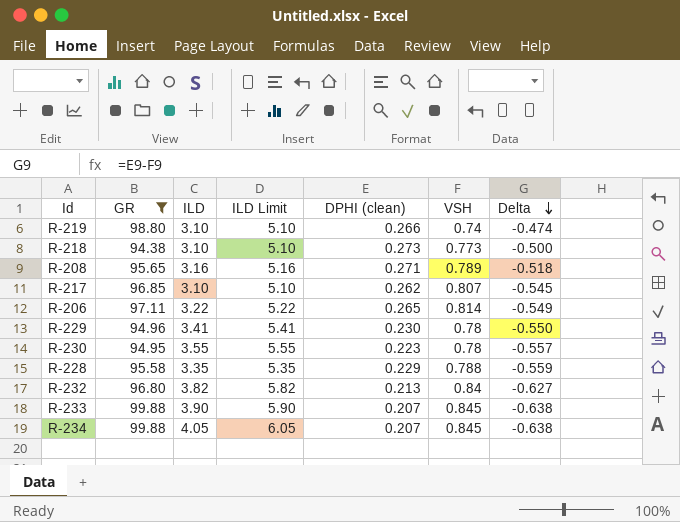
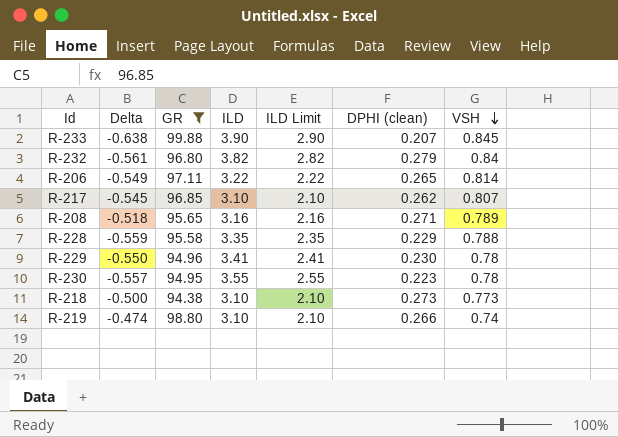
row order: Delta descending -> VSH descending
column Delta | position: 7 -> 2
column ILD Limit | formula: [ILD] + 2 -> [ILD] - 1
row R-234: 99.88 | 4.05 | 6.05 | 0.207 | 0.845 | -0.638 -> none
R-232 | Delta: -0.627 -> -0.561
R-232 | DPHI (clean): 0.213 -> 0.279

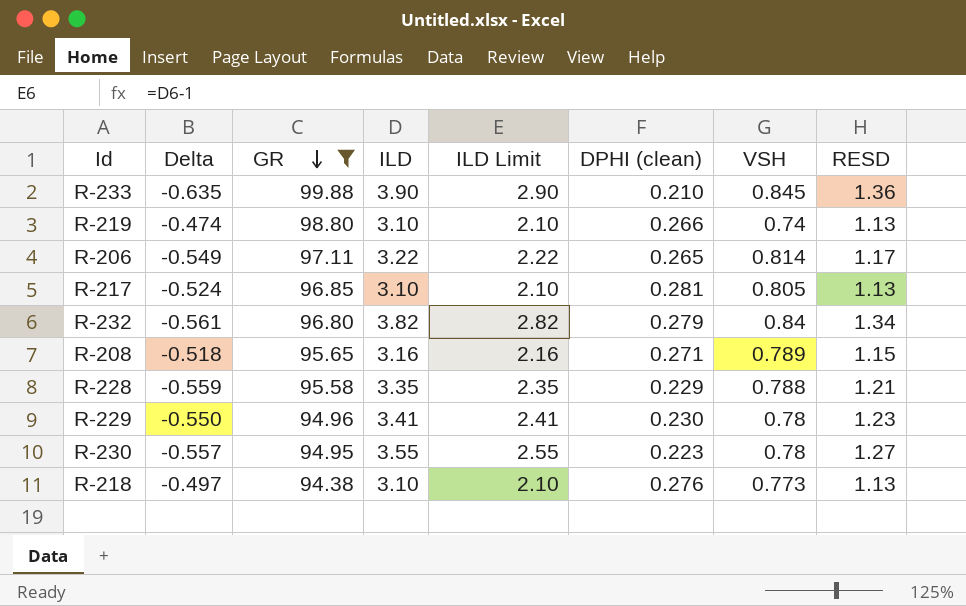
row order: VSH descending -> GR descending
column RESD | position: none -> 8
R-233 | Delta: -0.638 -> -0.635
R-233 | DPHI (clean): 0.207 -> 0.210
R-217 | Delta: -0.545 -> -0.524
R-217 | DPHI (clean): 0.262 -> 0.281
R-217 | VSH: 0.807 -> 0.805
R-218 | Delta: -0.500 -> -0.497
R-218 | DPHI (clean): 0.273 -> 0.276

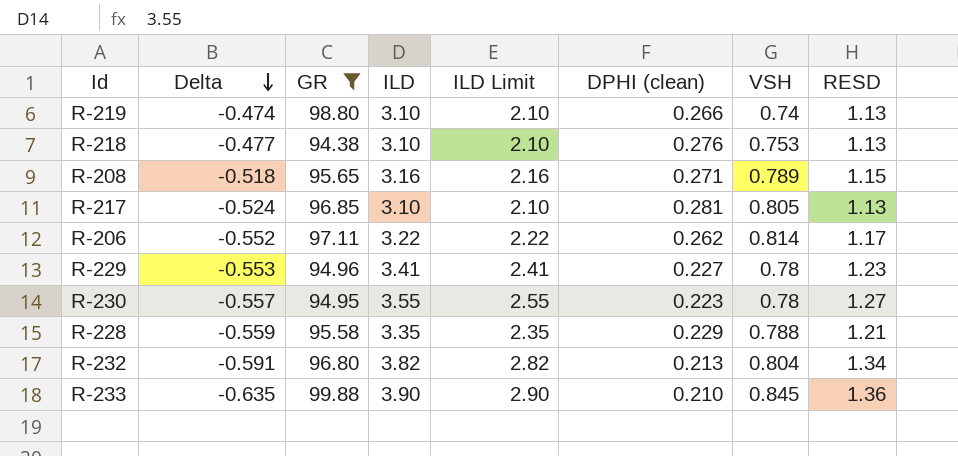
row order: GR descending -> Delta descending
R-218 | Delta: -0.497 -> -0.477
R-218 | VSH: 0.773 -> 0.753
R-206 | Delta: -0.549 -> -0.552
R-206 | DPHI (clean): 0.265 -> 0.262
R-229 | Delta: -0.550 -> -0.553
R-229 | DPHI (clean): 0.230 -> 0.227
R-232 | Delta: -0.561 -> -0.591
R-232 | DPHI (clean): 0.279 -> 0.213
R-232 | VSH: 0.84 -> 0.804

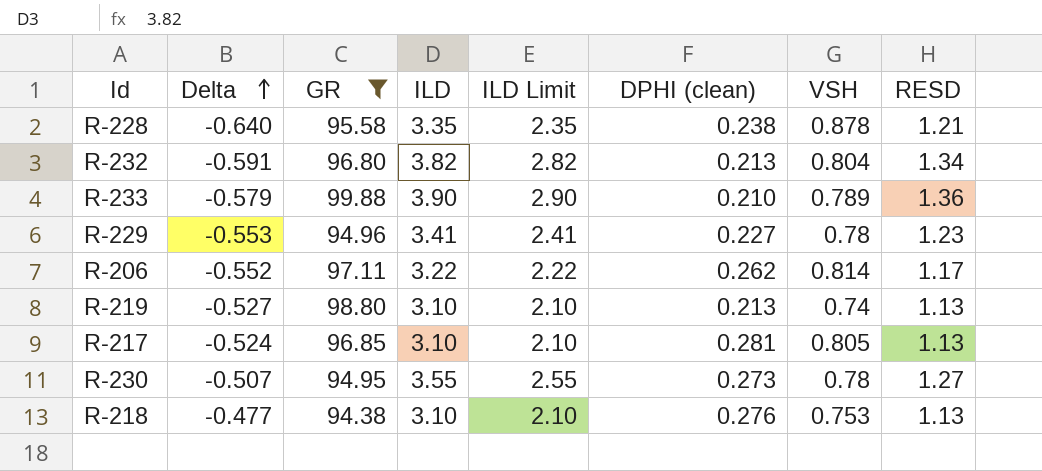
row order: Delta descending -> Delta ascending
row R-208: -0.518 | 95.65 | 3.16 | 2.16 | 0.271 | 0.789 | 1.15 -> none
R-228 | Delta: -0.559 -> -0.640
R-228 | DPHI (clean): 0.229 -> 0.238
R-228 | VSH: 0.788 -> 0.878
R-233 | Delta: -0.635 -> -0.579
R-233 | VSH: 0.845 -> 0.789
R-219 | Delta: -0.474 -> -0.527
R-219 | DPHI (clean): 0.266 -> 0.213
R-230 | Delta: -0.557 -> -0.507
R-230 | DPHI (clean): 0.223 -> 0.273

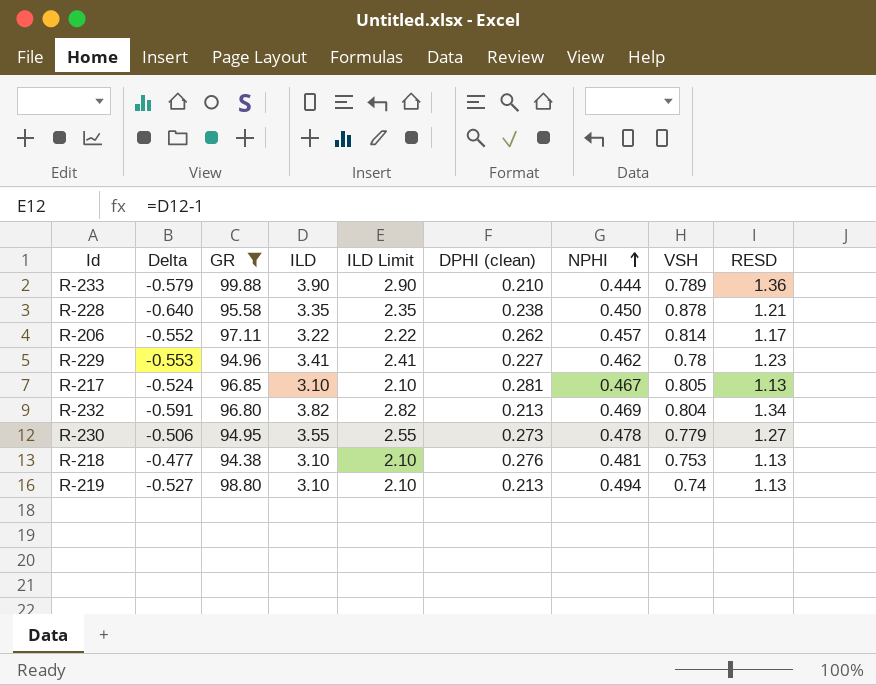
row order: Delta ascending -> NPHI ascending
column NPHI | position: none -> 7
R-230 | Delta: -0.507 -> -0.506
R-230 | VSH: 0.78 -> 0.779

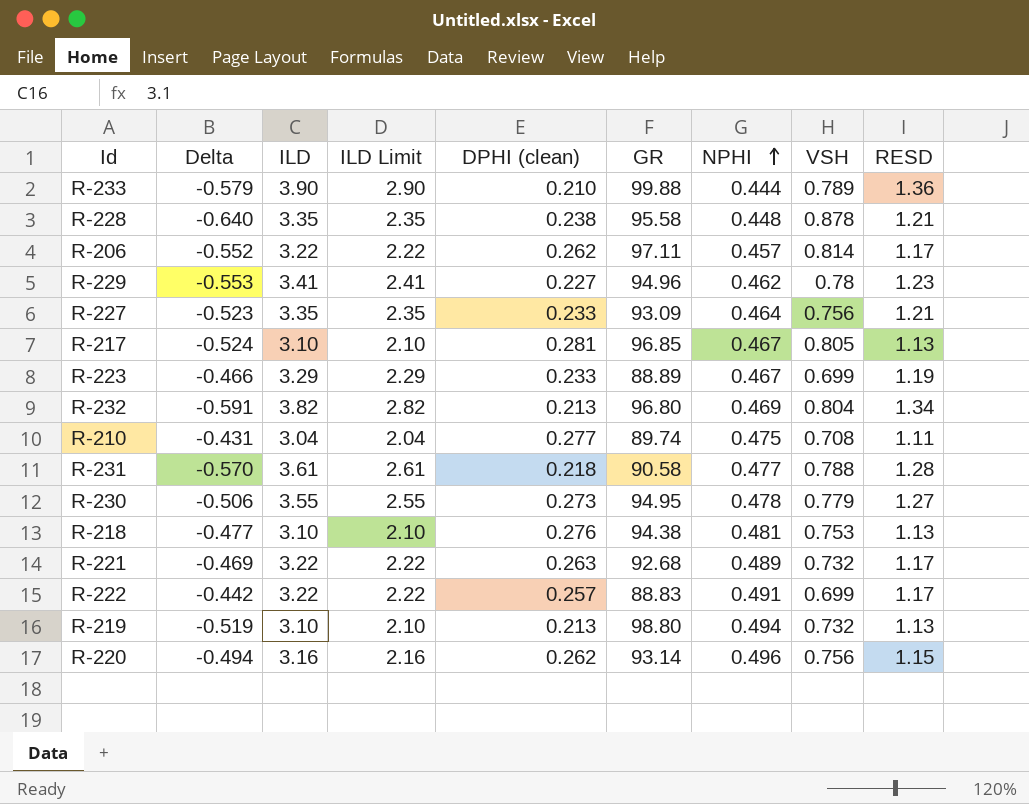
filter: GR >= 94.38 -> none
column GR | position: 3 -> 6
R-228 | NPHI: 0.450 -> 0.448
R-219 | Delta: -0.527 -> -0.519
R-219 | VSH: 0.74 -> 0.732

